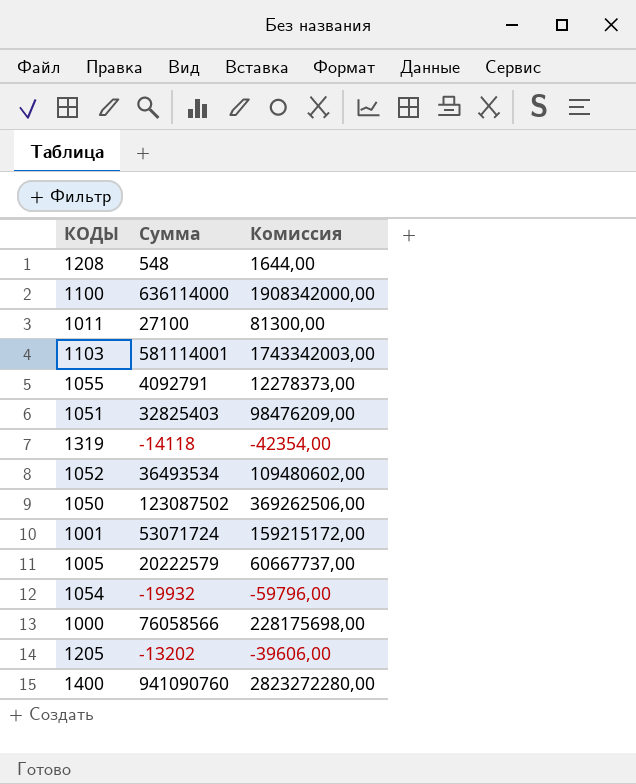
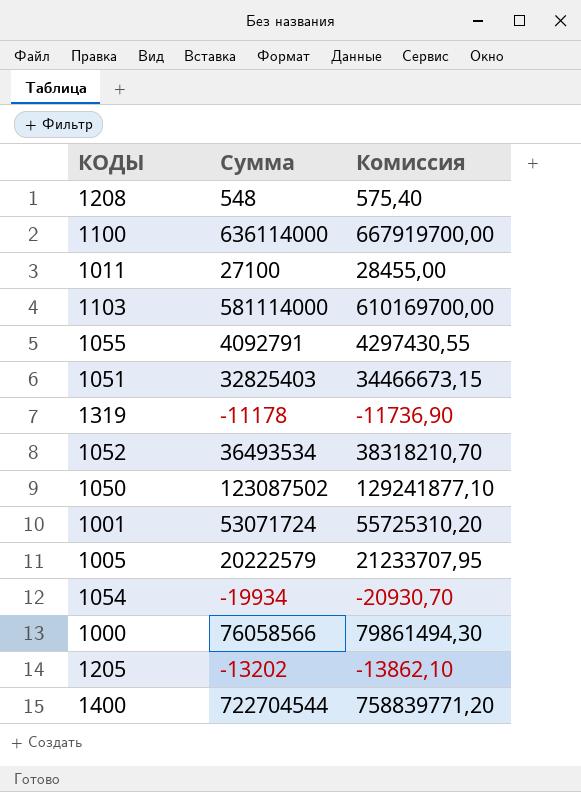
column Комиссия | formula: [Сумма] * 3 -> [Сумма] * 1,05
1103 | Сумма: 581114001 -> 581114000
1319 | Сумма: -14118 -> -11178
1054 | Сумма: -19932 -> -19934
1400 | Сумма: 941090760 -> 722704544

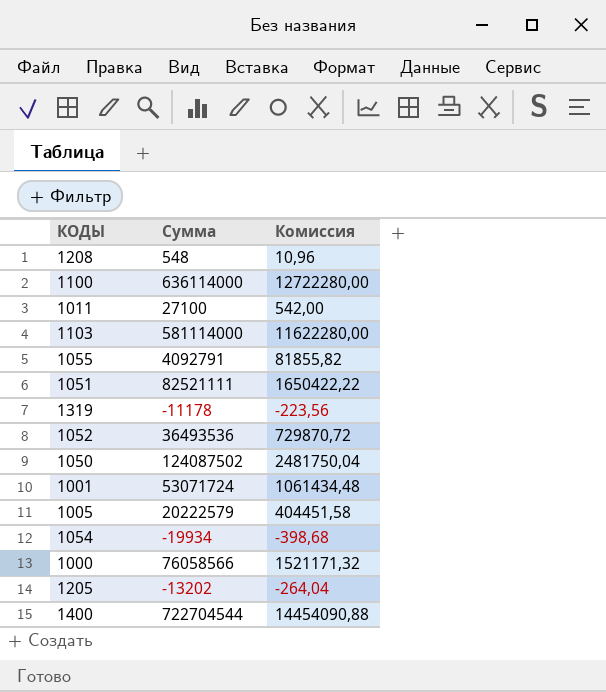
column Комиссия | formula: [Сумма] * 1,05 -> [Сумма] * 0,02
1051 | Сумма: 32825403 -> 82521111
1052 | Сумма: 36493534 -> 36493536
1050 | Сумма: 123087502 -> 124087502

